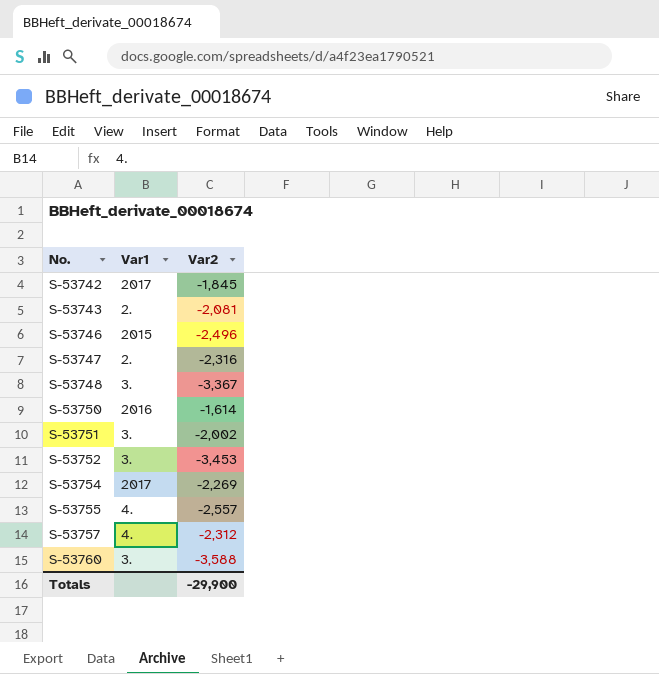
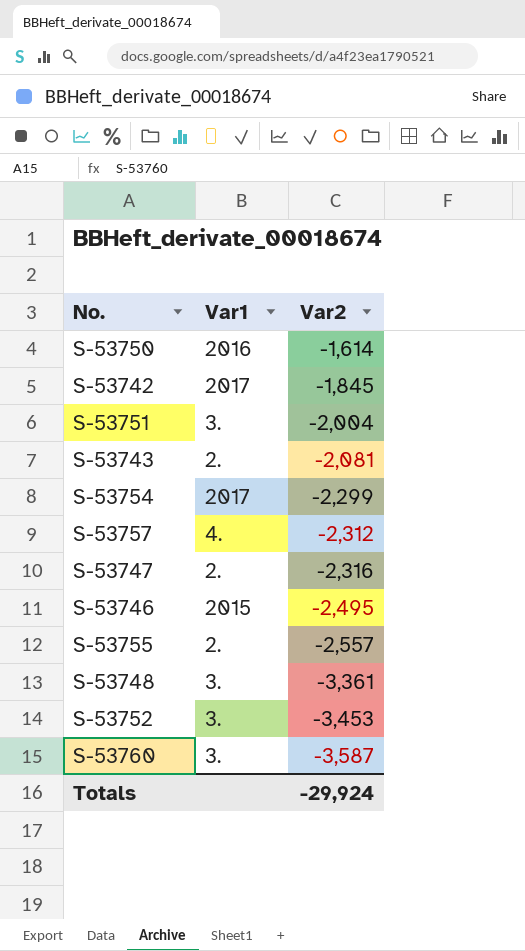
row order: No. ascending -> Var2 descending
S-53751 | Var2: -2,002 -> -2,004
S-53754 | Var2: -2,269 -> -2,299
S-53746 | Var2: -2,496 -> -2,495
S-53755 | Var1: 4. -> 2.
S-53748 | Var2: -3,367 -> -3,361
S-53760 | Var2: -3,588 -> -3,587
Totals | Var2: -29,900 -> -29,924

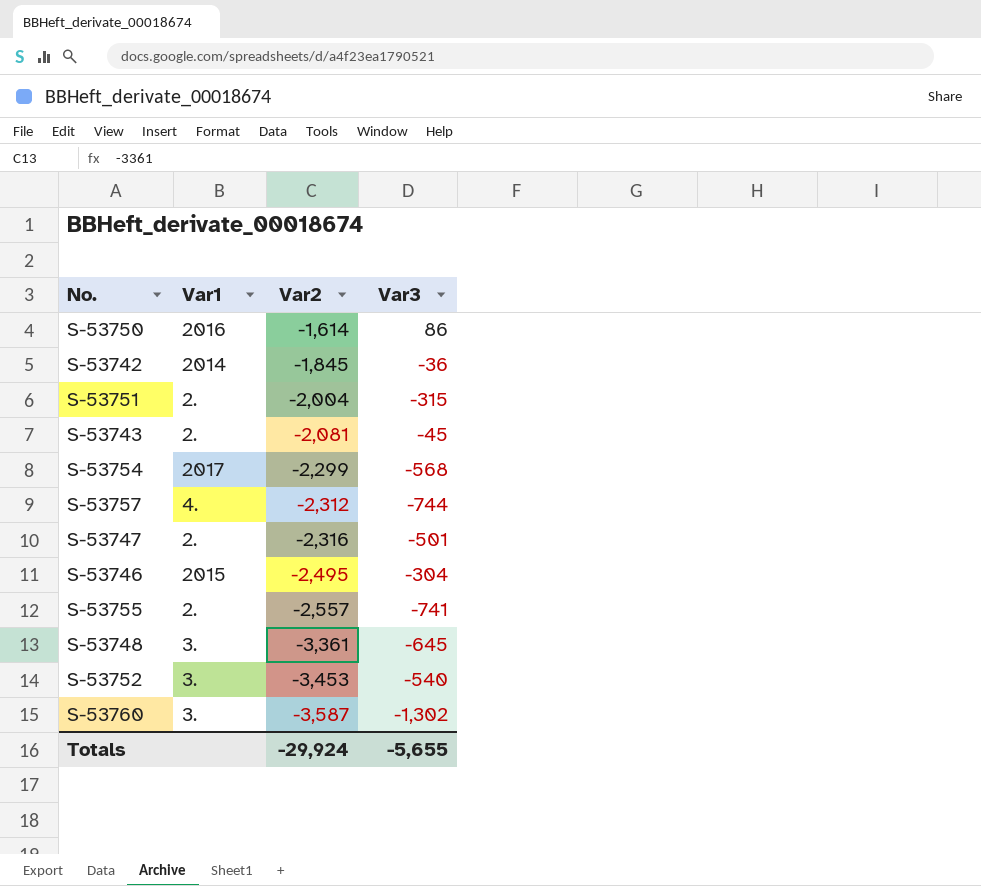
column Var3 | position: none -> 4
S-53742 | Var1: 2017 -> 2014
S-53751 | Var1: 3. -> 2.

